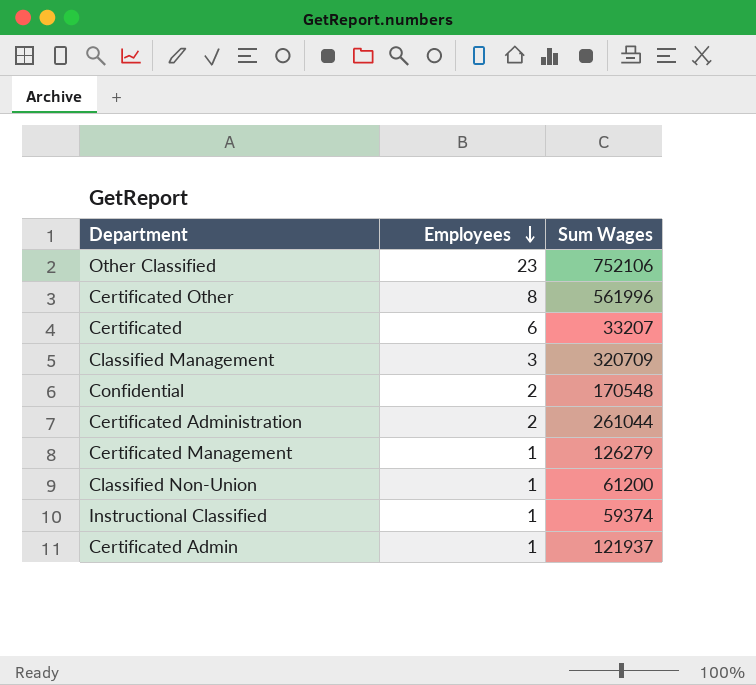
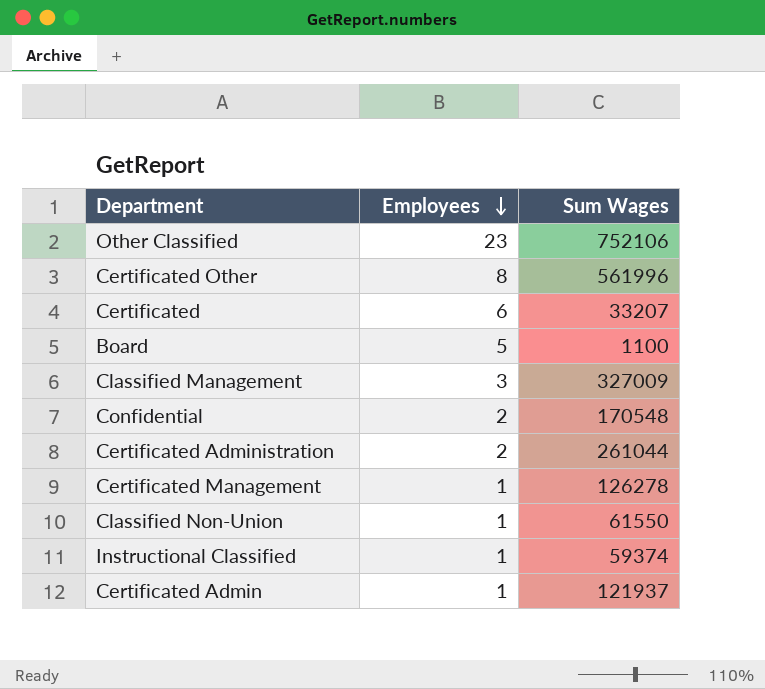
row Board: none -> 5 | 1100
Classified Management | Sum Wages: 320709 -> 327009
Certificated Management | Sum Wages: 126279 -> 126278
Classified Non-Union | Sum Wages: 61200 -> 61550

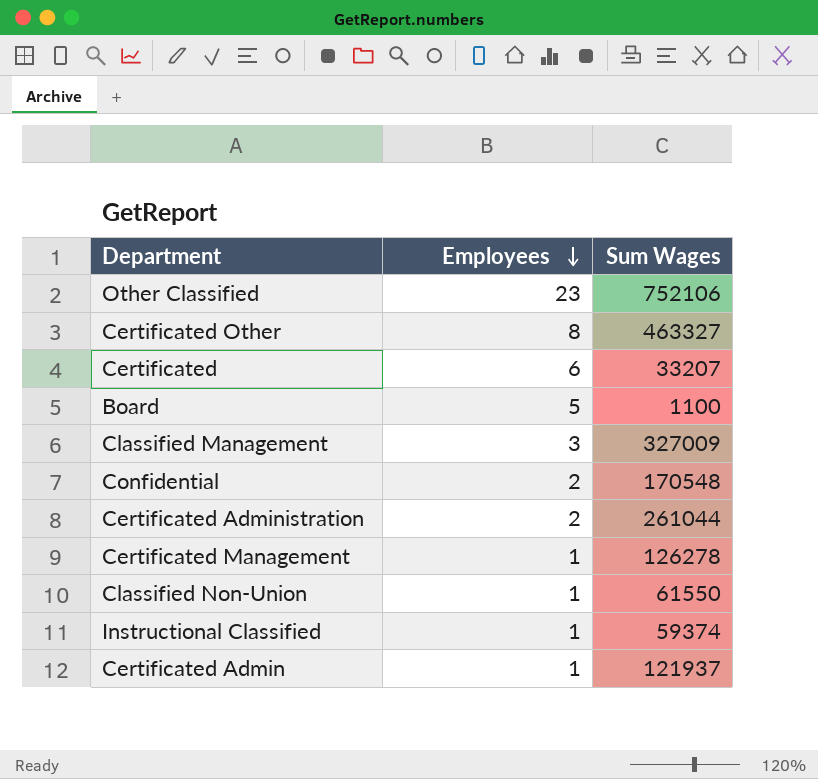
Certificated Other | Sum Wages: 561996 -> 463327

